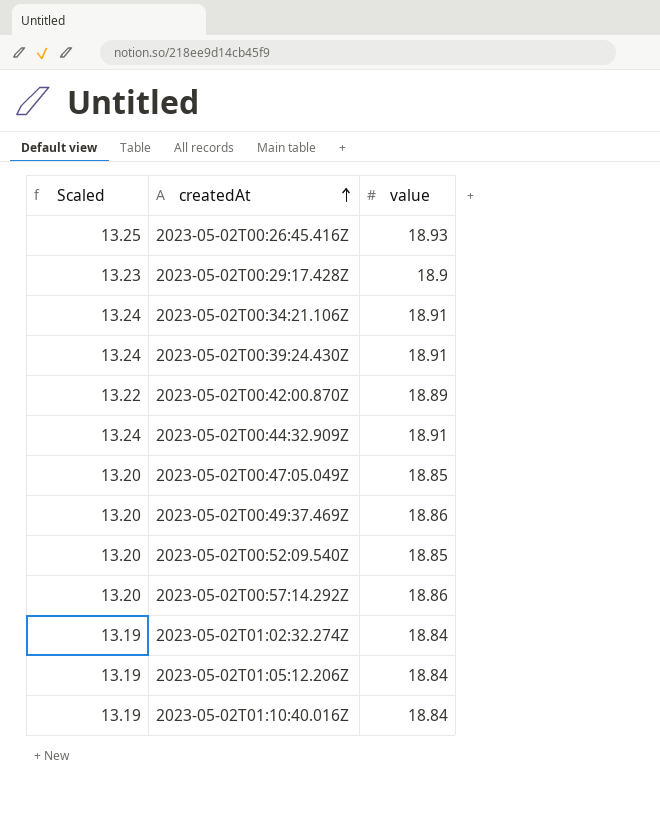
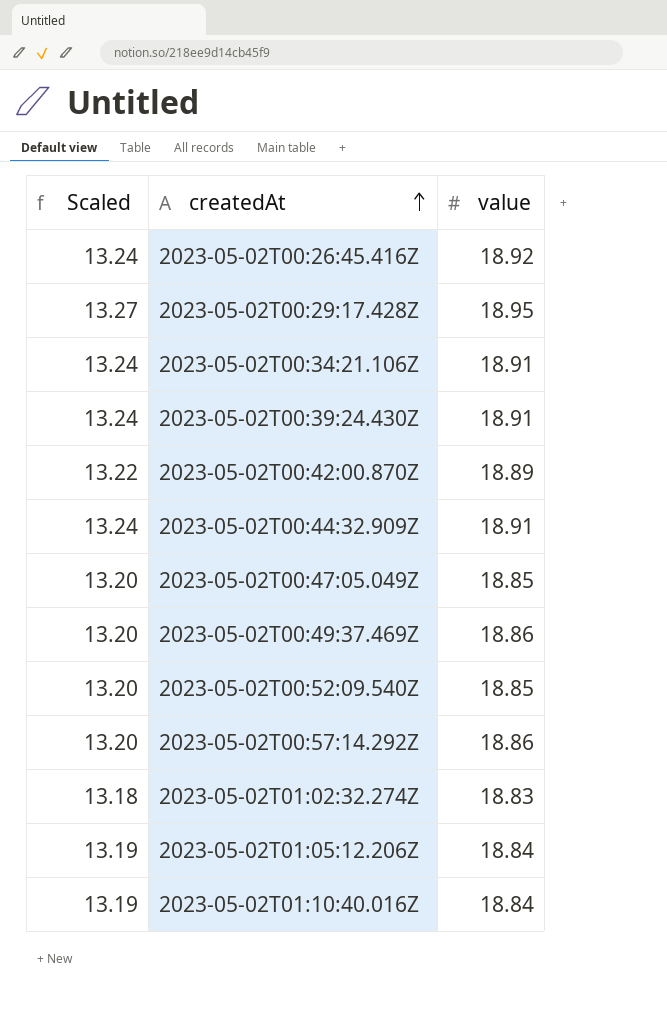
2023-05-02T00:26:45.416Z | Scaled: 13.25 -> 13.24
2023-05-02T00:26:45.416Z | value: 18.93 -> 18.92
2023-05-02T00:29:17.428Z | Scaled: 13.23 -> 13.27
2023-05-02T00:29:17.428Z | value: 18.9 -> 18.95
2023-05-02T01:02:32.274Z | Scaled: 13.19 -> 13.18
2023-05-02T01:02:32.274Z | value: 18.84 -> 18.83

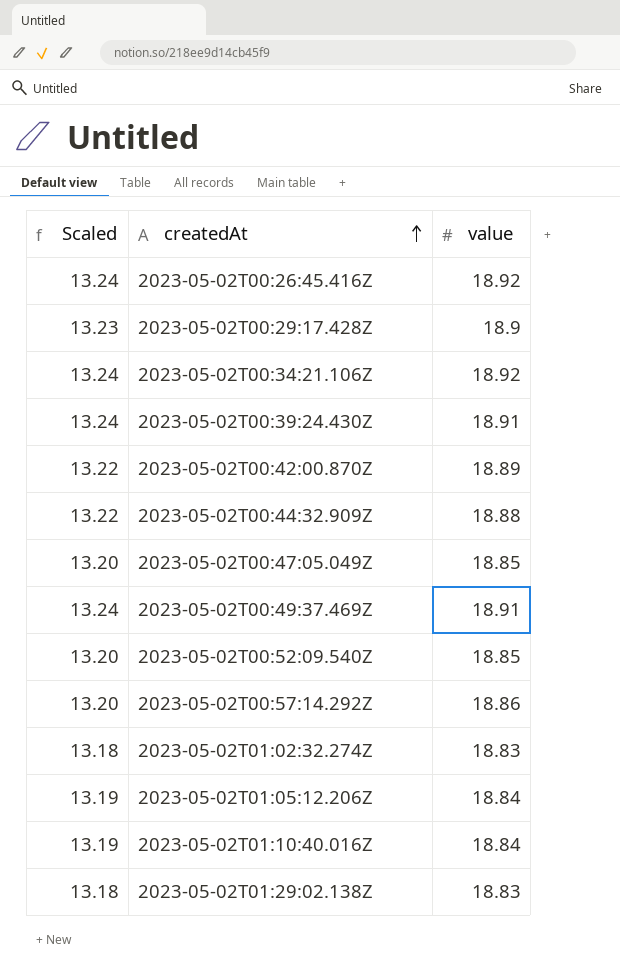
2023-05-02T00:29:17.428Z | Scaled: 13.27 -> 13.23
2023-05-02T00:29:17.428Z | value: 18.95 -> 18.9
2023-05-02T00:34:21.106Z | value: 18.91 -> 18.92
2023-05-02T00:44:32.909Z | Scaled: 13.24 -> 13.22
2023-05-02T00:44:32.909Z | value: 18.91 -> 18.88
2023-05-02T00:49:37.469Z | Scaled: 13.20 -> 13.24
2023-05-02T00:49:37.469Z | value: 18.86 -> 18.91
row 2023-05-02T01:29:02.138Z: none -> 13.18 | 18.83

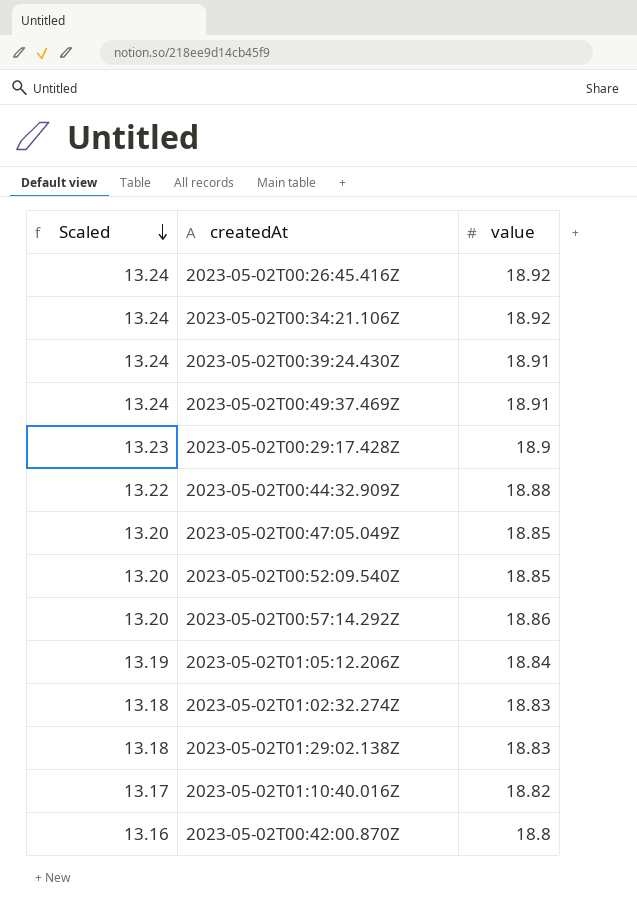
row order: createdAt ascending -> Scaled descending
2023-05-02T01:10:40.016Z | Scaled: 13.19 -> 13.17
2023-05-02T01:10:40.016Z | value: 18.84 -> 18.82
2023-05-02T00:42:00.870Z | Scaled: 13.22 -> 13.16
2023-05-02T00:42:00.870Z | value: 18.89 -> 18.8

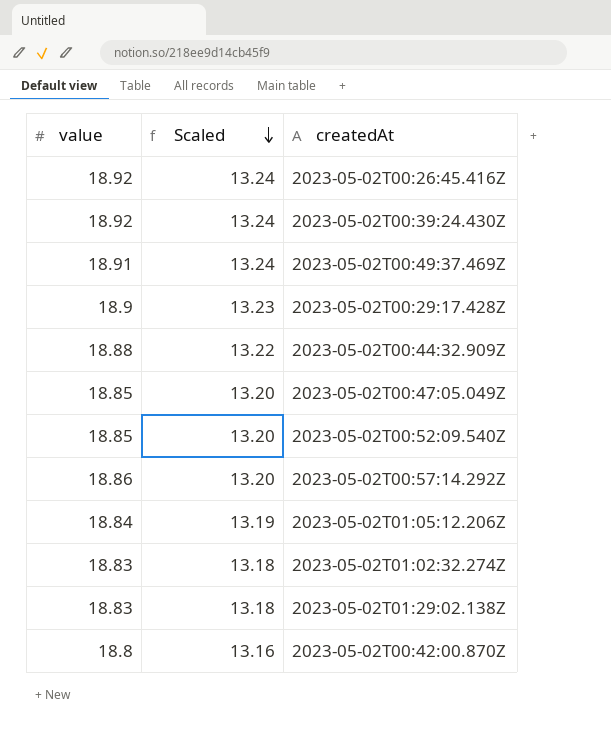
column value | position: 3 -> 1
row 2023-05-02T00:34:21.106Z: 13.24 | 18.92 -> none
row 2023-05-02T01:10:40.016Z: 13.17 | 18.82 -> none
2023-05-02T00:39:24.430Z | value: 18.91 -> 18.92

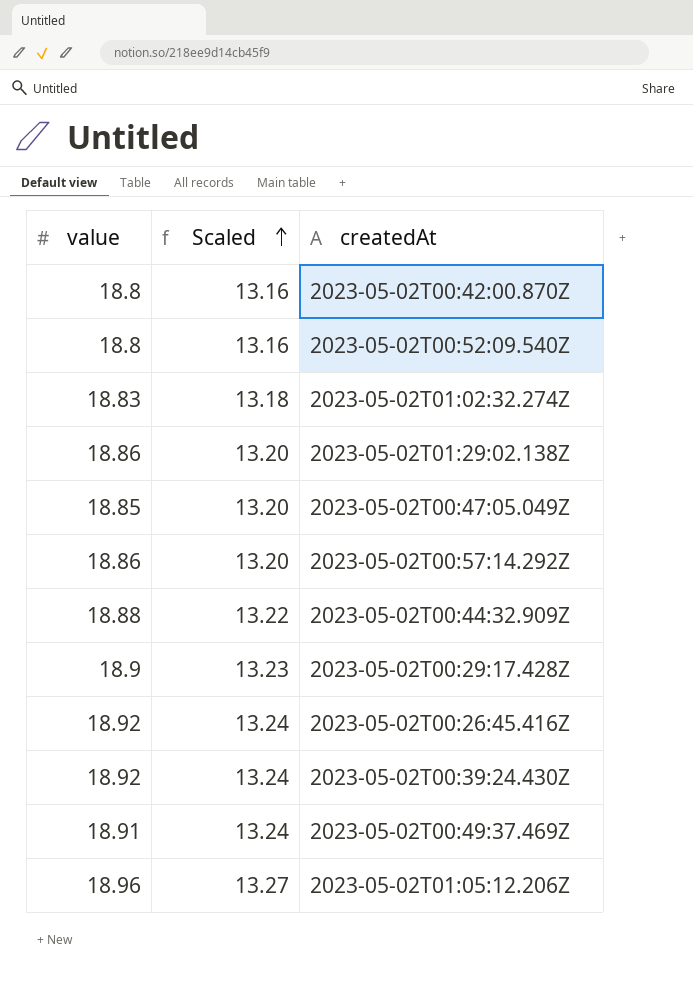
row order: Scaled descending -> Scaled ascending
2023-05-02T00:52:09.540Z | value: 18.85 -> 18.8
2023-05-02T00:52:09.540Z | Scaled: 13.20 -> 13.16
2023-05-02T01:29:02.138Z | value: 18.83 -> 18.86
2023-05-02T01:29:02.138Z | Scaled: 13.18 -> 13.20
2023-05-02T01:05:12.206Z | value: 18.84 -> 18.96
2023-05-02T01:05:12.206Z | Scaled: 13.19 -> 13.27

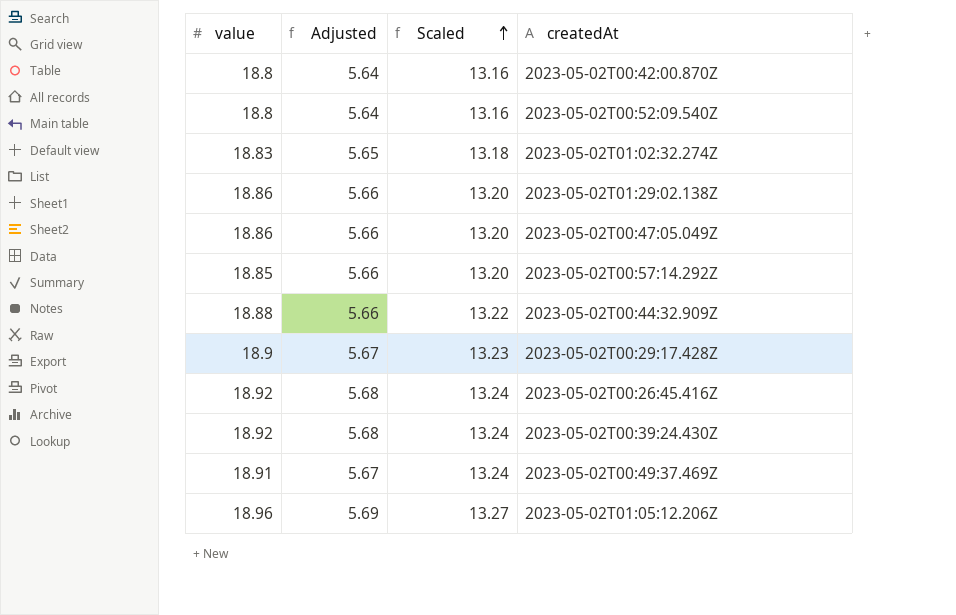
column Adjusted | formula: none -> [value] * 0.3
2023-05-02T00:47:05.049Z | value: 18.85 -> 18.86
2023-05-02T00:57:14.292Z | value: 18.86 -> 18.85

